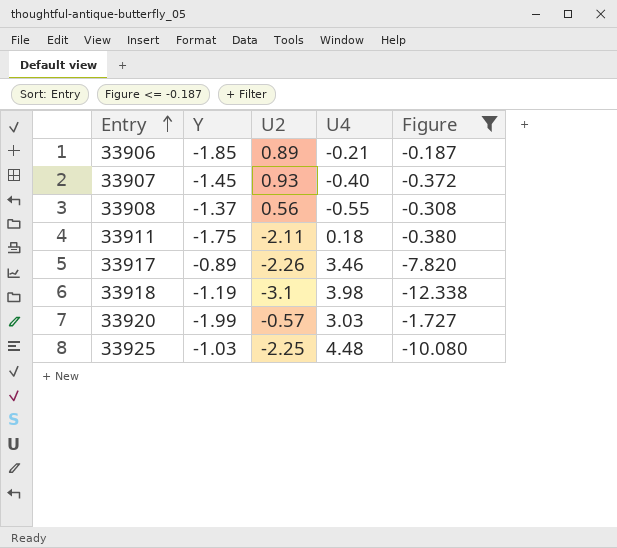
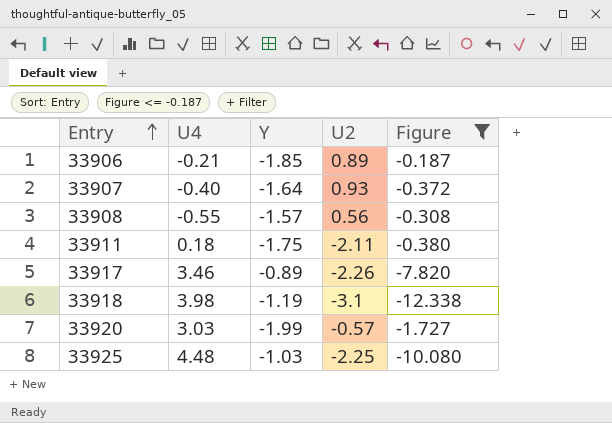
column U4 | position: 4 -> 2
33907 | Y: -1.45 -> -1.64
33908 | Y: -1.37 -> -1.57

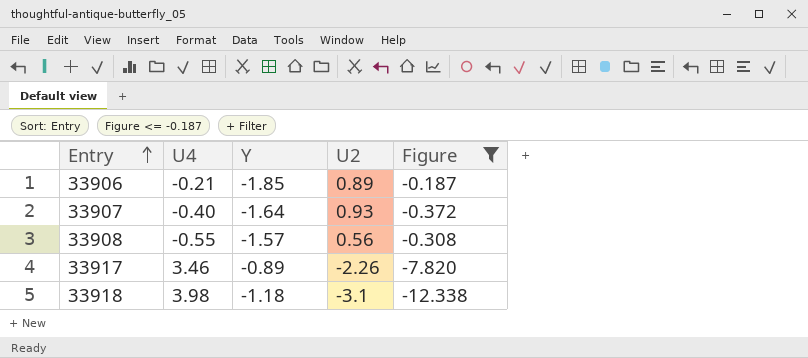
row 33911: 0.18 | -1.75 | -2.11 | -0.380 -> none
row 33920: 3.03 | -1.99 | -0.57 | -1.727 -> none
row 33925: 4.48 | -1.03 | -2.25 | -10.080 -> none
33918 | Y: -1.19 -> -1.18

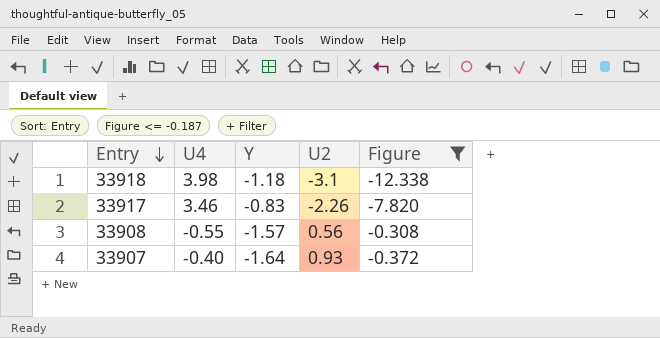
row order: Entry ascending -> Entry descending
row 33906: -0.21 | -1.85 | 0.89 | -0.187 -> none
33917 | Y: -0.89 -> -0.83

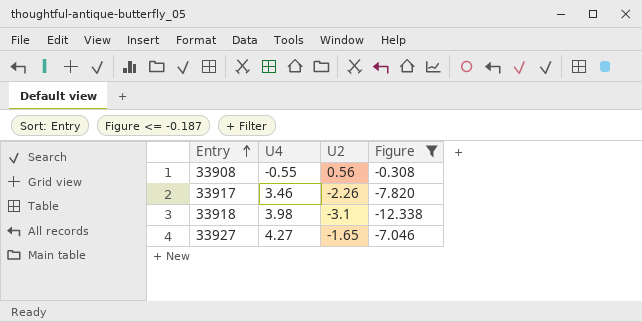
row order: Entry descending -> Entry ascending
column Y | position: 3 -> none
row 33907: -0.40 | -1.64 | 0.93 | -0.372 -> none
row 33927: none -> 4.27 | -1.65 | -7.046

